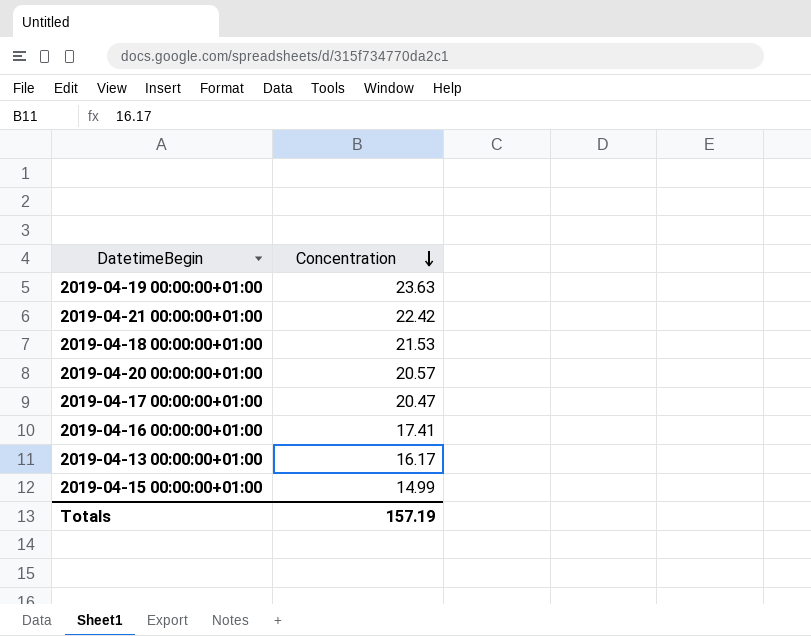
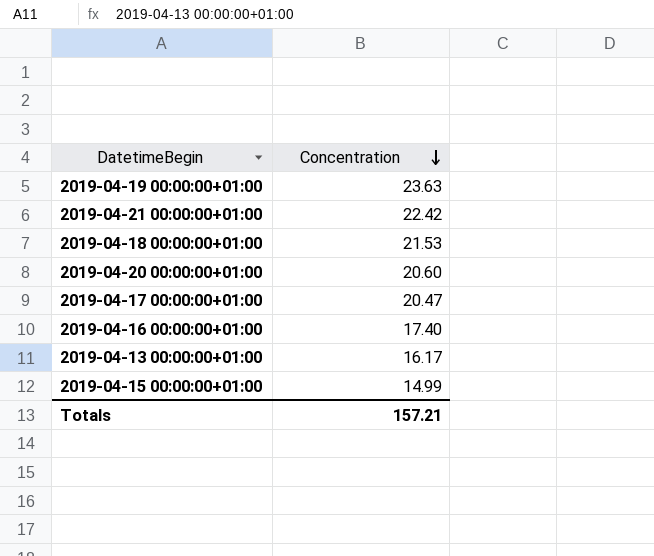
2019-04-20 00:00:00+01:00 | Concentration: 20.57 -> 20.60
2019-04-16 00:00:00+01:00 | Concentration: 17.41 -> 17.40
Totals | Concentration: 157.19 -> 157.21

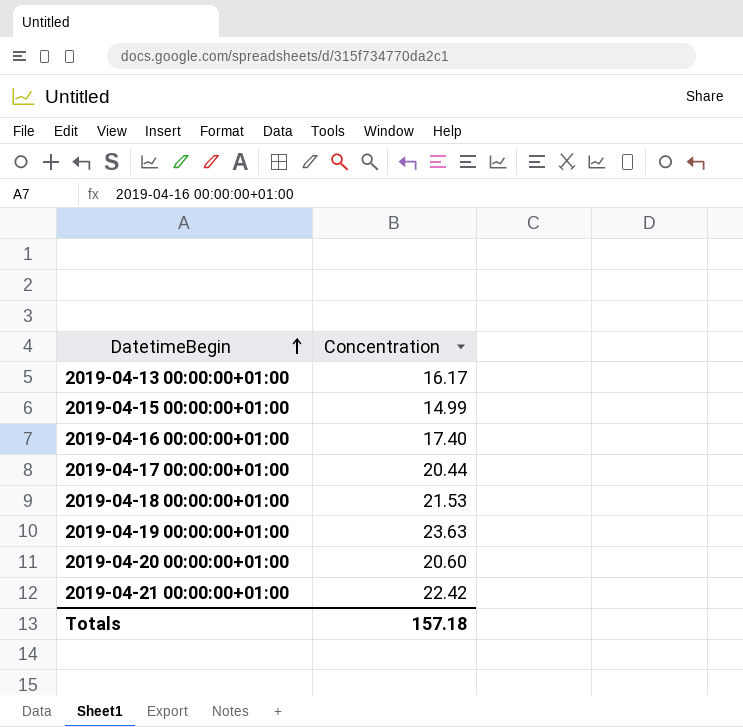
row order: Concentration descending -> DatetimeBegin ascending
2019-04-17 00:00:00+01:00 | Concentration: 20.47 -> 20.44
Totals | Concentration: 157.21 -> 157.18

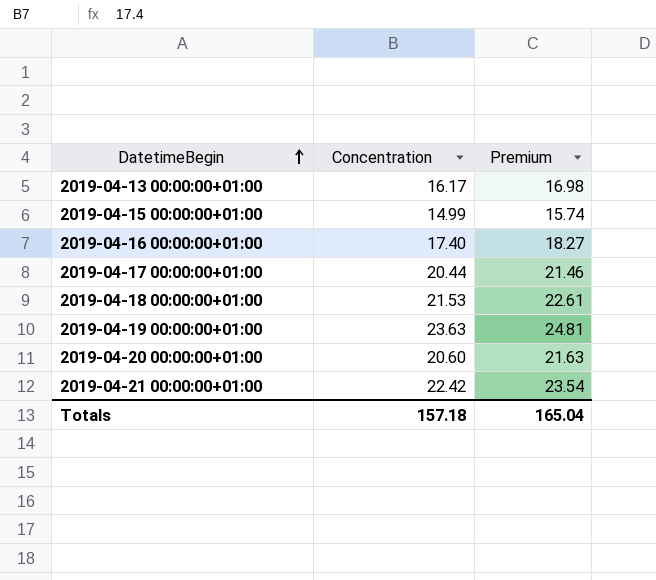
column Premium | formula: none -> [Concentration] * 1.05

